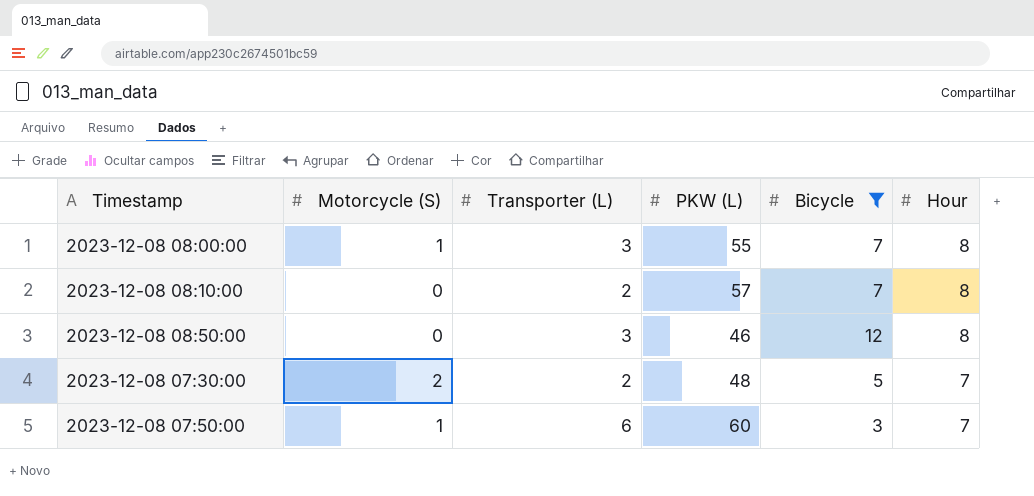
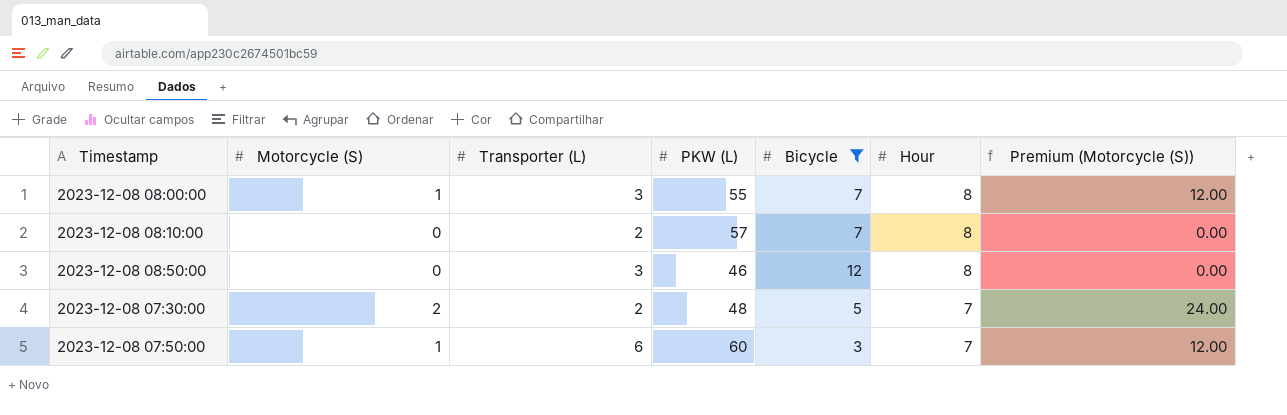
column Premium (Motorcycle (S)) | formula: none -> [Motorcycle (S)] * 12

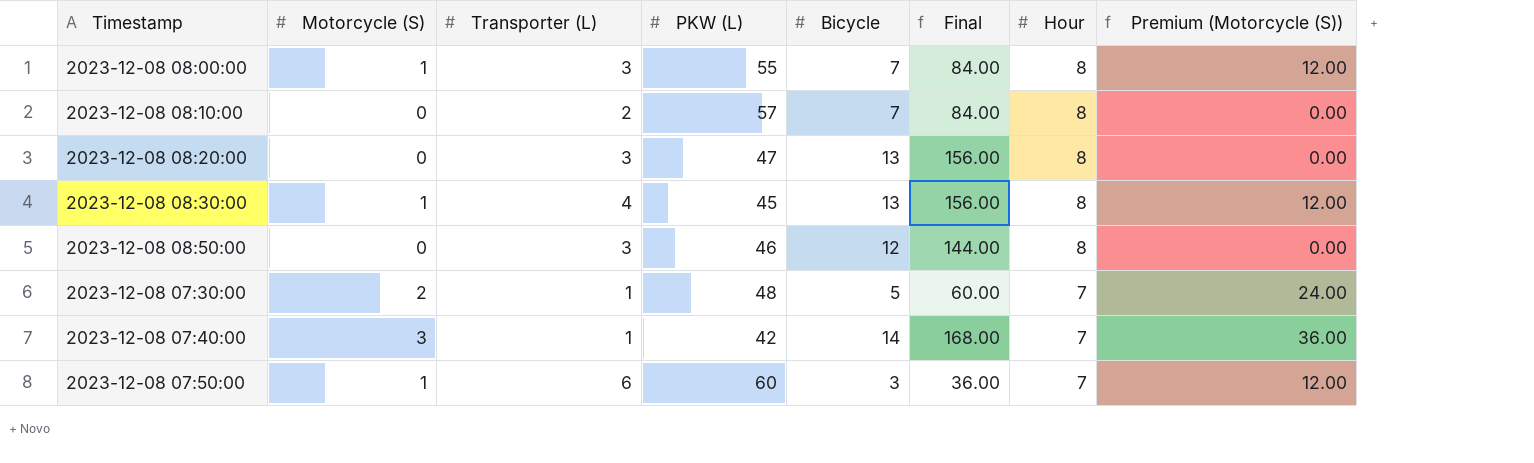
filter: Bicycle <= 12 -> none
column Final | formula: none -> [Bicycle] * 12
2023-12-08 07:30:00 | Transporter (L): 2 -> 1

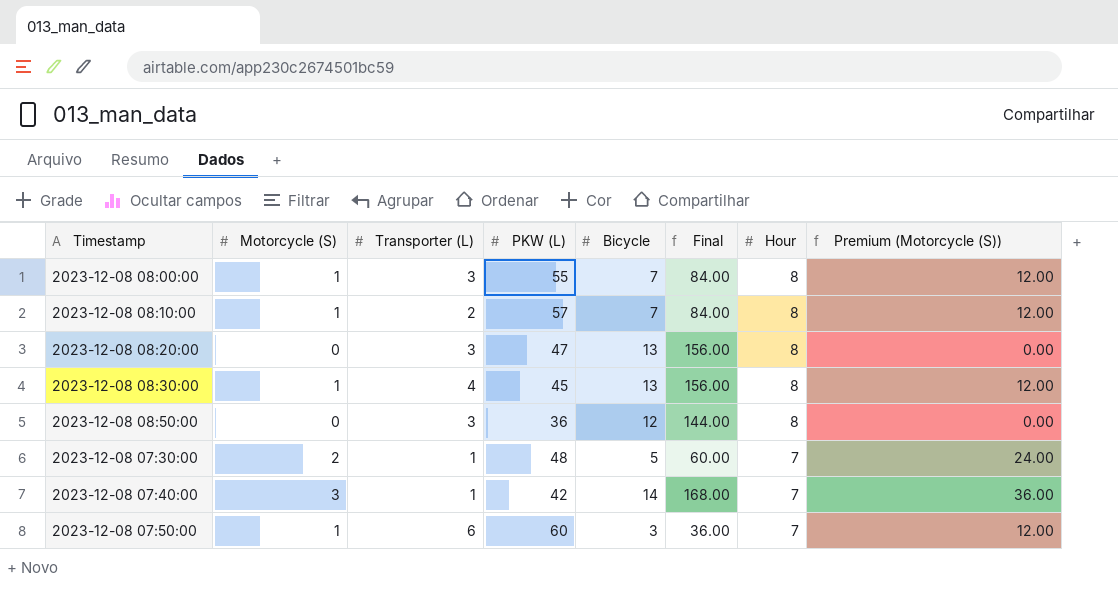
2023-12-08 08:10:00 | Motorcycle (S): 0 -> 1
2023-12-08 08:10:00 | Premium (Motorcycle (S)): 0.00 -> 12.00
2023-12-08 08:50:00 | PKW (L): 46 -> 36

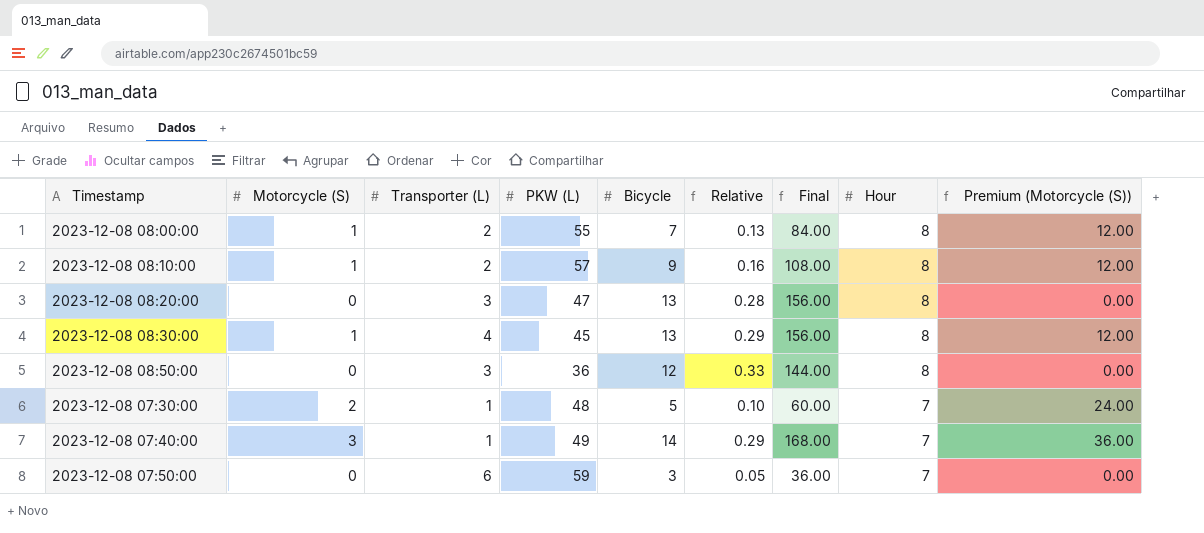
column Relative | formula: none -> [Bicycle] / [PKW (L)]
2023-12-08 08:00:00 | Transporter (L): 3 -> 2
2023-12-08 08:10:00 | Bicycle: 7 -> 9
2023-12-08 08:10:00 | Final: 84.00 -> 108.00
2023-12-08 07:40:00 | PKW (L): 42 -> 49
2023-12-08 07:50:00 | Motorcycle (S): 1 -> 0
2023-12-08 07:50:00 | PKW (L): 60 -> 59
2023-12-08 07:50:00 | Premium (Motorcycle (S)): 12.00 -> 0.00

